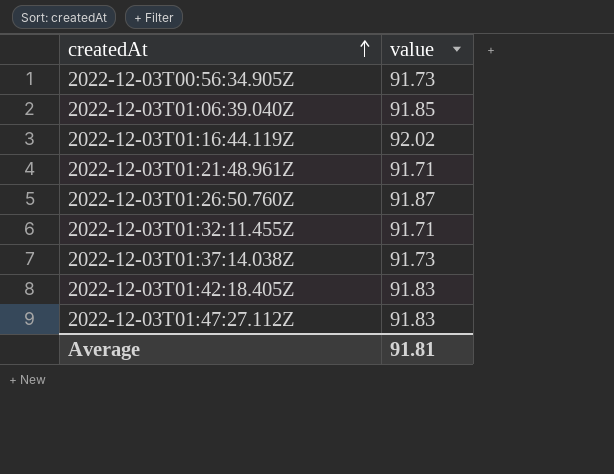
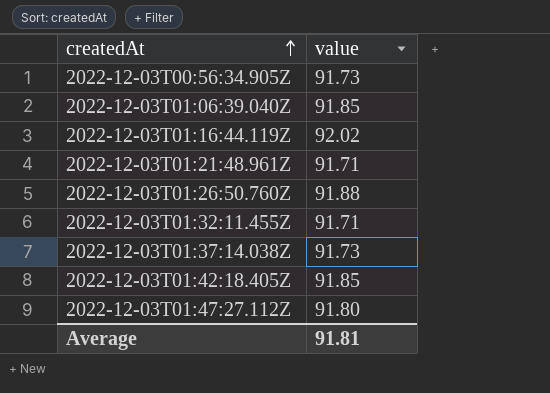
2022-12-03T01:26:50.760Z | value: 91.87 -> 91.88
2022-12-03T01:42:18.405Z | value: 91.83 -> 91.85
2022-12-03T01:47:27.112Z | value: 91.83 -> 91.80

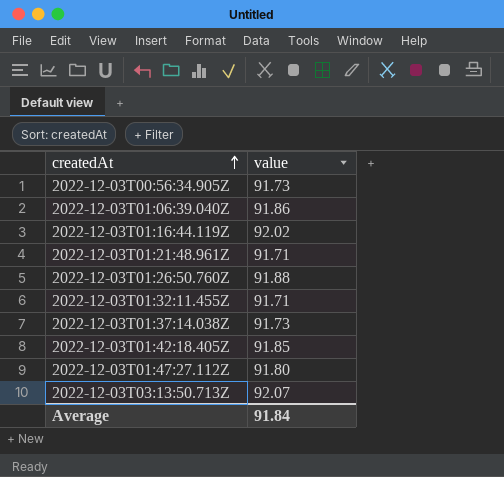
2022-12-03T01:06:39.040Z | value: 91.85 -> 91.86
row 2022-12-03T03:13:50.713Z: none -> 92.07
Average | value: 91.81 -> 91.84

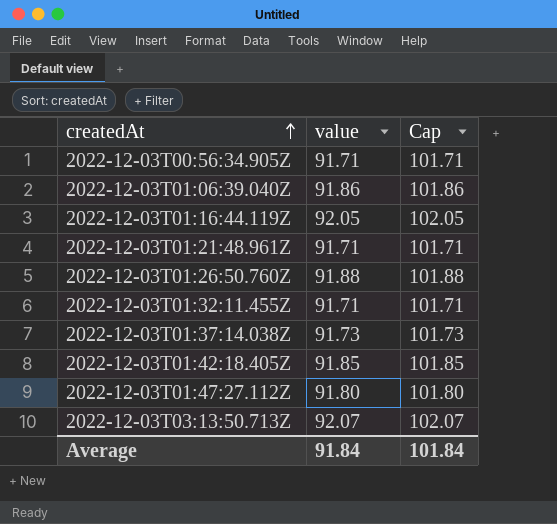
column Cap | formula: none -> [value] + 10
2022-12-03T00:56:34.905Z | value: 91.73 -> 91.71
2022-12-03T01:16:44.119Z | value: 92.02 -> 92.05

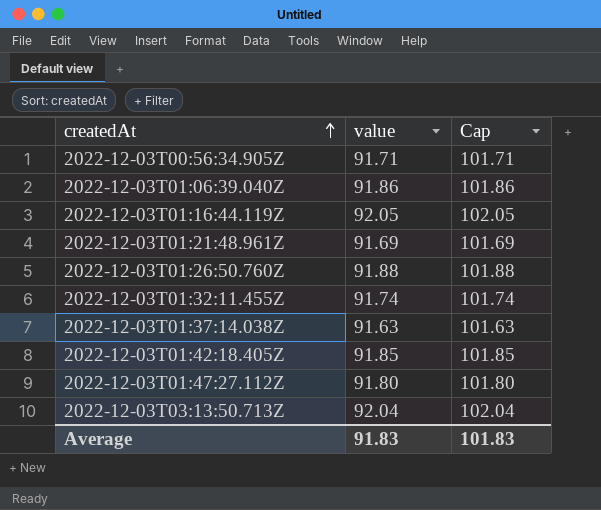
2022-12-03T01:21:48.961Z | value: 91.71 -> 91.69
2022-12-03T01:21:48.961Z | Cap: 101.71 -> 101.69
2022-12-03T01:32:11.455Z | value: 91.71 -> 91.74
2022-12-03T01:32:11.455Z | Cap: 101.71 -> 101.74
2022-12-03T01:37:14.038Z | value: 91.73 -> 91.63
2022-12-03T01:37:14.038Z | Cap: 101.73 -> 101.63
2022-12-03T03:13:50.713Z | value: 92.07 -> 92.04
2022-12-03T03:13:50.713Z | Cap: 102.07 -> 102.04
Average | value: 91.84 -> 91.83
Average | Cap: 101.84 -> 101.83

